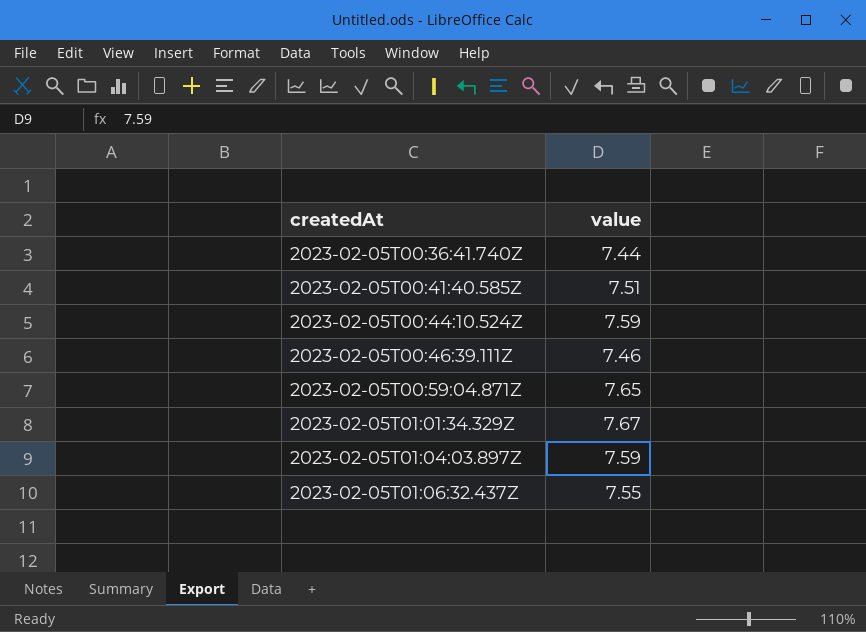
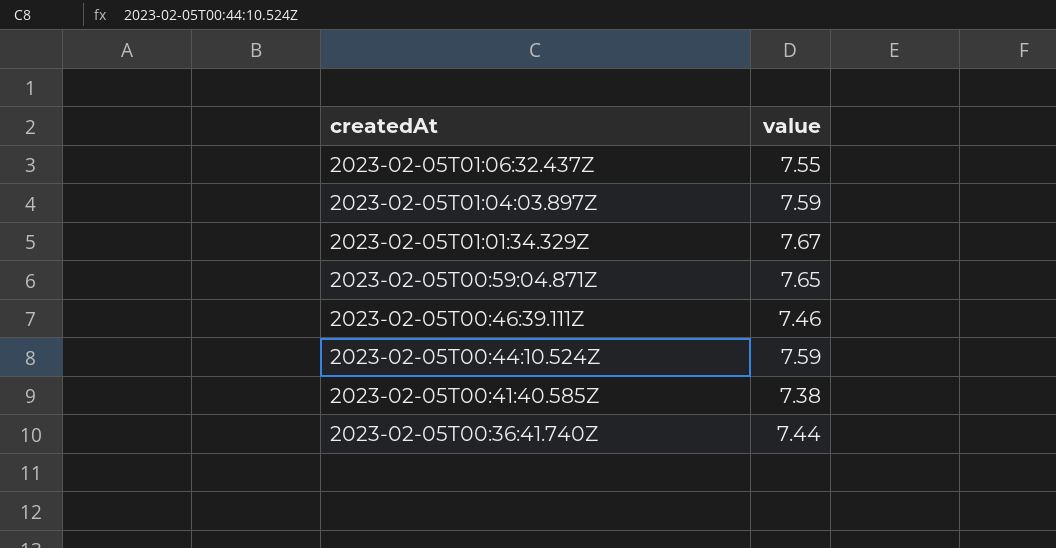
row order: createdAt ascending -> createdAt descending
2023-02-05T00:41:40.585Z | value: 7.51 -> 7.38

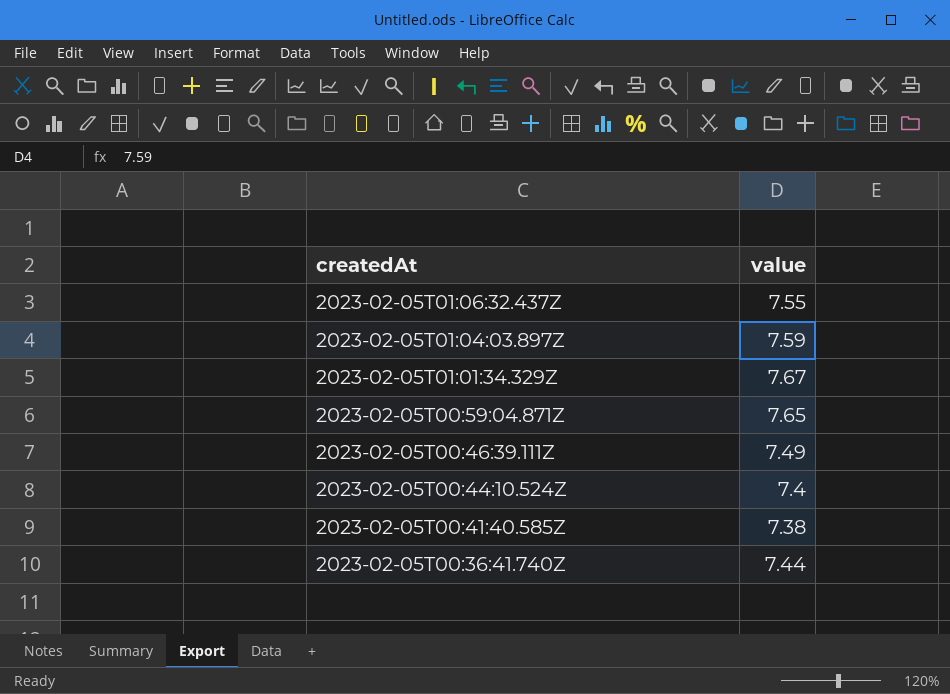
2023-02-05T00:46:39.111Z | value: 7.46 -> 7.49
2023-02-05T00:44:10.524Z | value: 7.59 -> 7.4

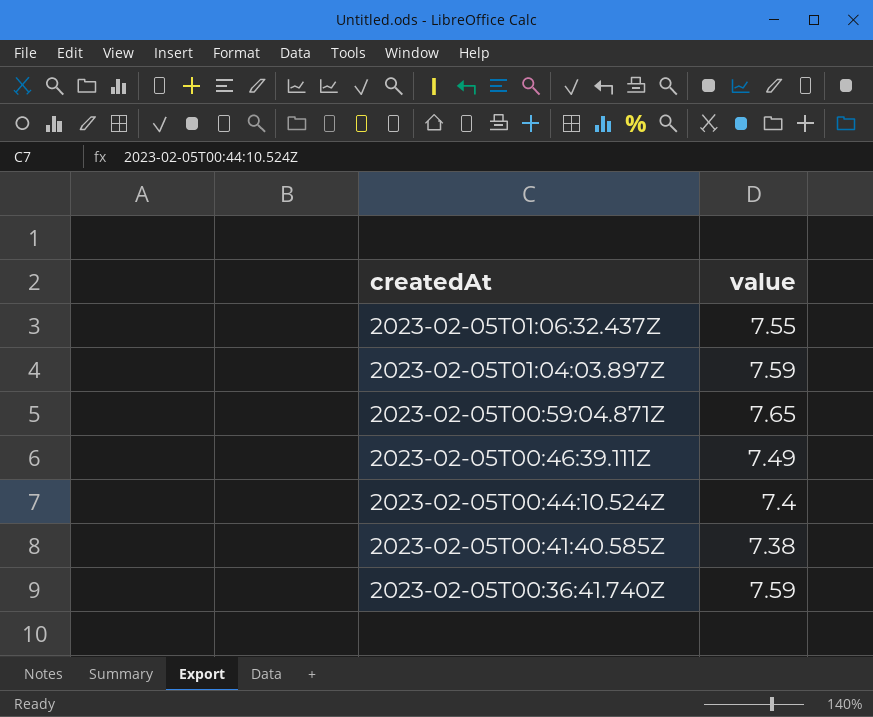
row 2023-02-05T01:01:34.329Z: 7.67 -> none
2023-02-05T00:36:41.740Z | value: 7.44 -> 7.59

